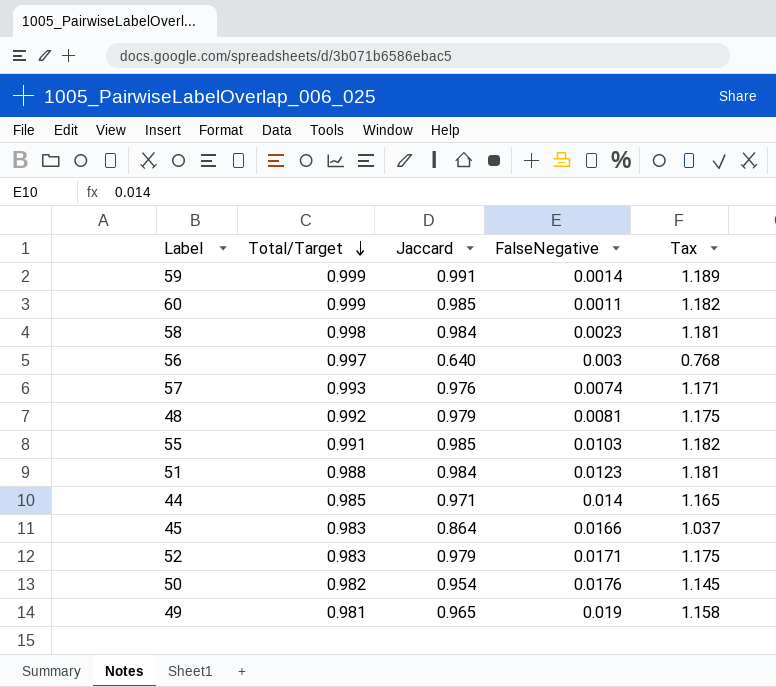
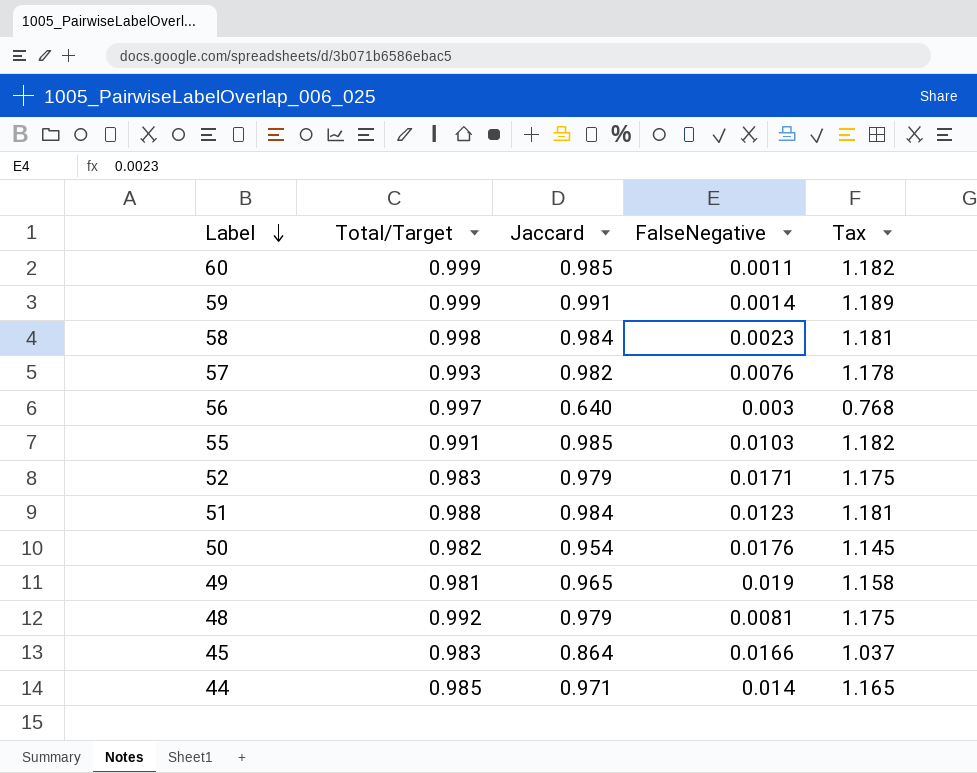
row order: Total/Target descending -> Label descending
57 | Jaccard: 0.976 -> 0.982
57 | FalseNegative: 0.0074 -> 0.0076
57 | Tax: 1.171 -> 1.178

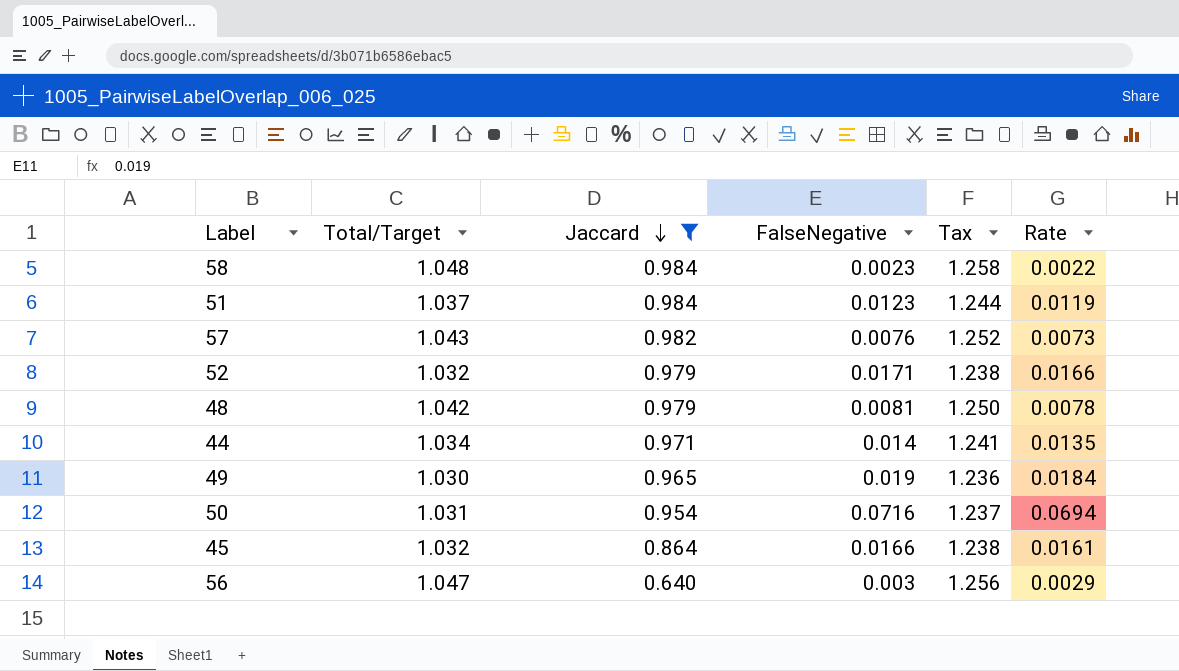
filter: none -> Jaccard <= 0.984
row order: Label descending -> Jaccard descending
column Tax | formula: [Jaccard] * 1.2 -> [Total/Target] * 1.2
column Rate | formula: none -> [FalseNegative] / [Total/Target]
58 | Total/Target: 0.998 -> 1.048
51 | Total/Target: 0.988 -> 1.037
57 | Total/Target: 0.993 -> 1.043
52 | Total/Target: 0.983 -> 1.032
48 | Total/Target: 0.992 -> 1.042
44 | Total/Target: 0.985 -> 1.034
49 | Total/Target: 0.981 -> 1.030
50 | Total/Target: 0.982 -> 1.031
50 | FalseNegative: 0.0176 -> 0.0716
45 | Total/Target: 0.983 -> 1.032
56 | Total/Target: 0.997 -> 1.047

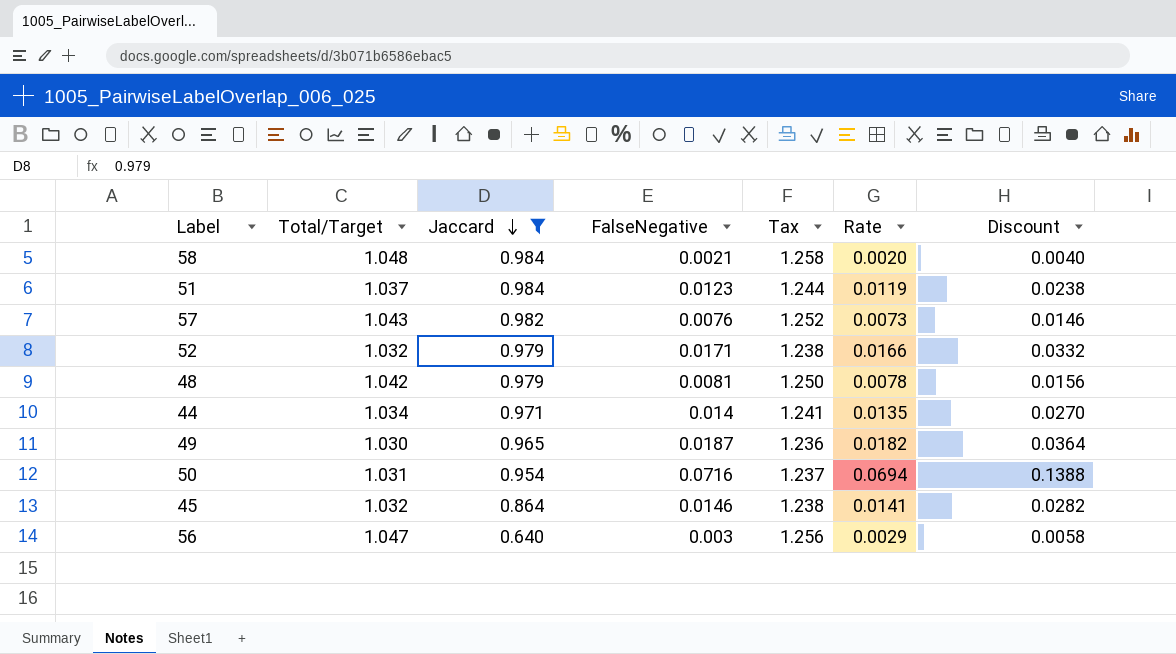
column Discount | formula: none -> [Rate] * 2
58 | FalseNegative: 0.0023 -> 0.0021
58 | Rate: 0.0022 -> 0.0020
49 | FalseNegative: 0.019 -> 0.0187
49 | Rate: 0.0184 -> 0.0182
45 | FalseNegative: 0.0166 -> 0.0146
45 | Rate: 0.0161 -> 0.0141

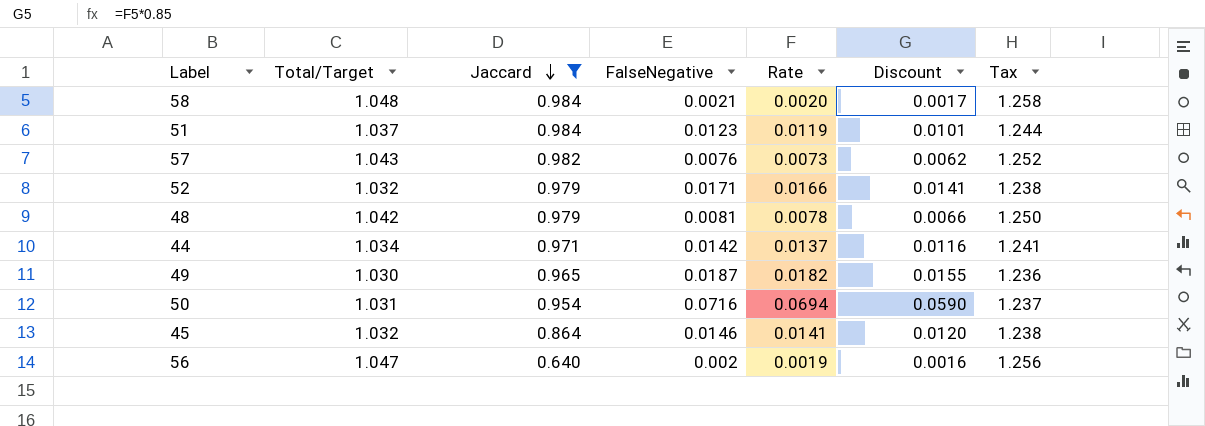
column Discount | formula: [Rate] * 2 -> [Rate] * 0.85
column Tax | position: 5 -> 7
44 | FalseNegative: 0.014 -> 0.0142
44 | Rate: 0.0135 -> 0.0137
56 | FalseNegative: 0.003 -> 0.002
56 | Rate: 0.0029 -> 0.0019

